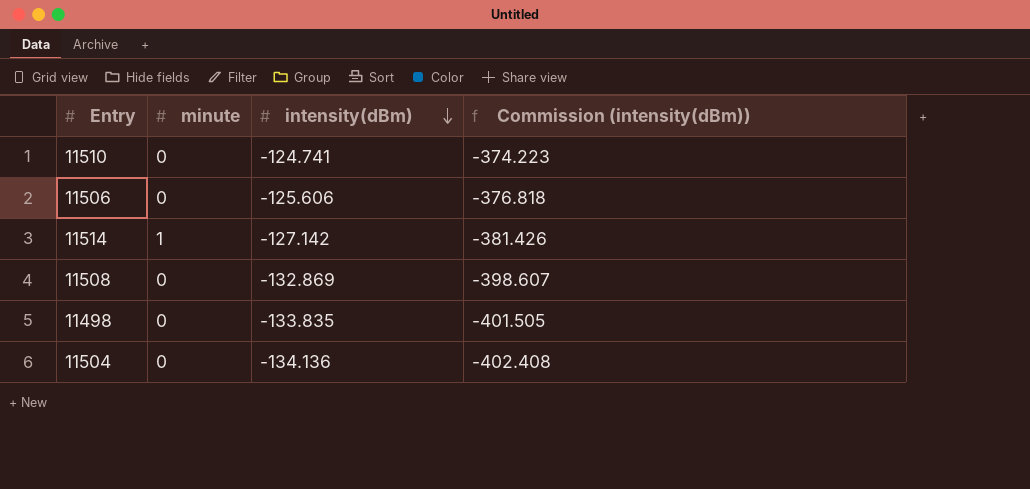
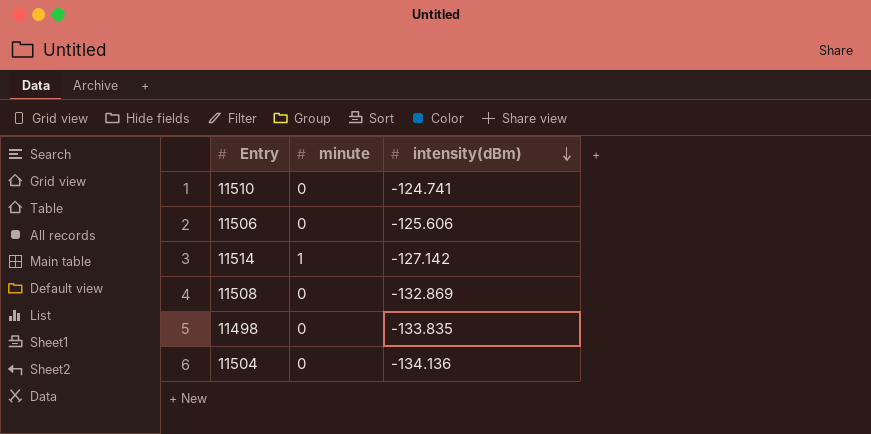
column Commission (intensity(dBm)) | formula: [intensity(dBm)] * 3 -> none

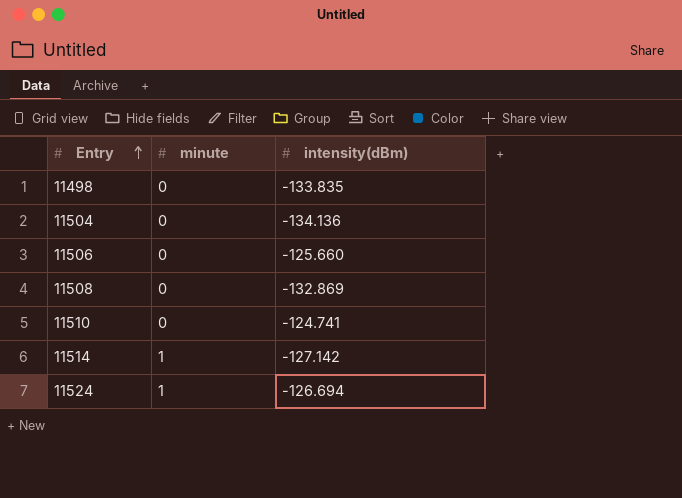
row order: intensity(dBm) descending -> Entry ascending
11506 | intensity(dBm): -125.606 -> -125.660
row 11524: none -> 1 | -126.694

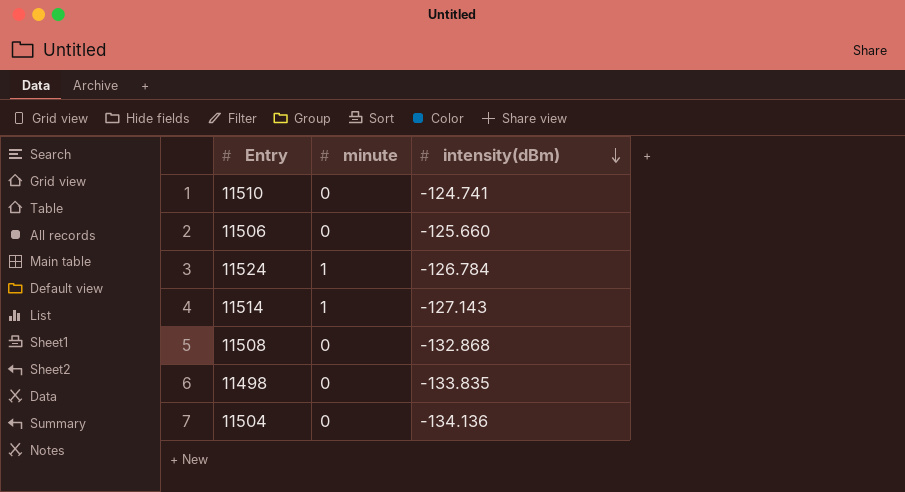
row order: Entry ascending -> intensity(dBm) descending
11524 | intensity(dBm): -126.694 -> -126.784
11514 | intensity(dBm): -127.142 -> -127.143
11508 | intensity(dBm): -132.869 -> -132.868

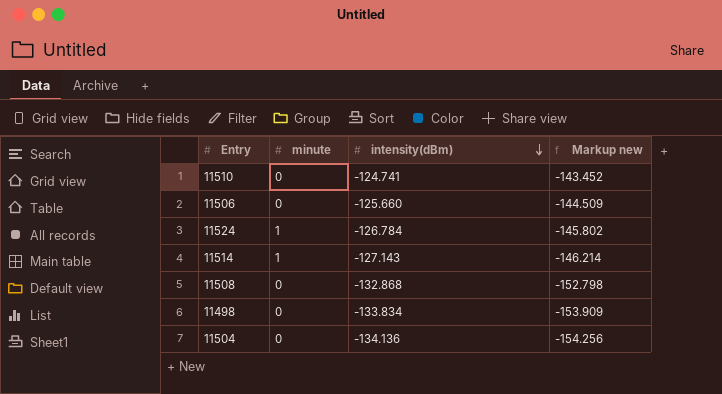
column Markup new | formula: none -> [intensity(dBm)] * 1.15
11498 | intensity(dBm): -133.835 -> -133.834

